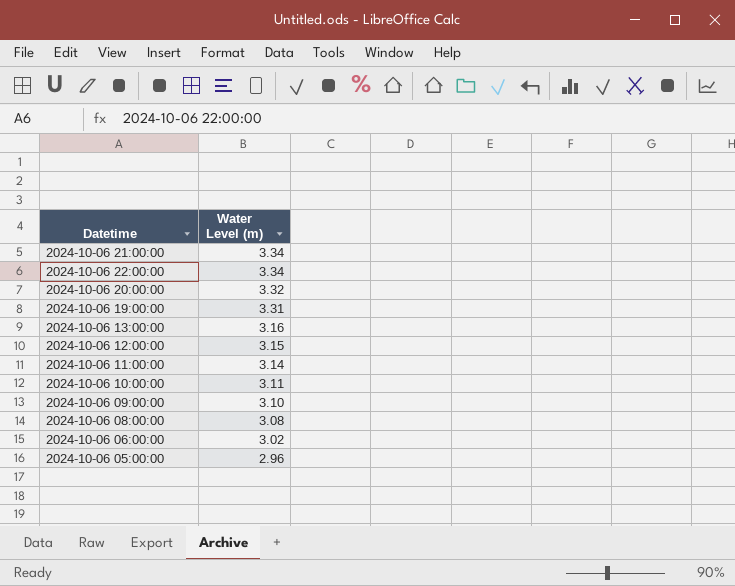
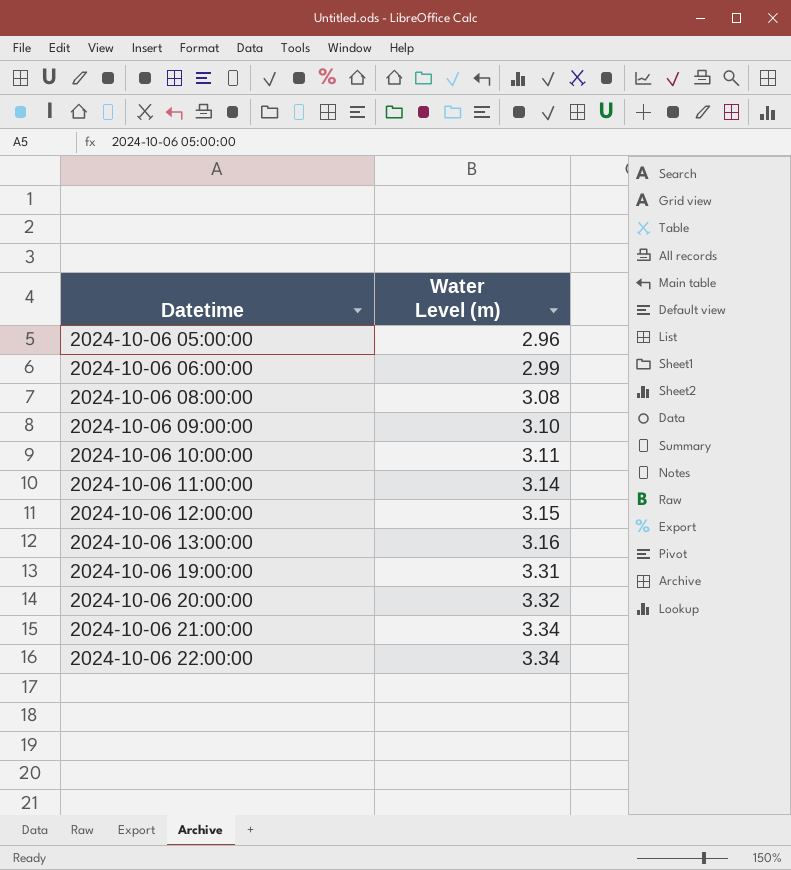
row order: Water Level (m) descending -> Datetime ascending
2024-10-06 06:00:00 | Water Level (m): 3.02 -> 2.99

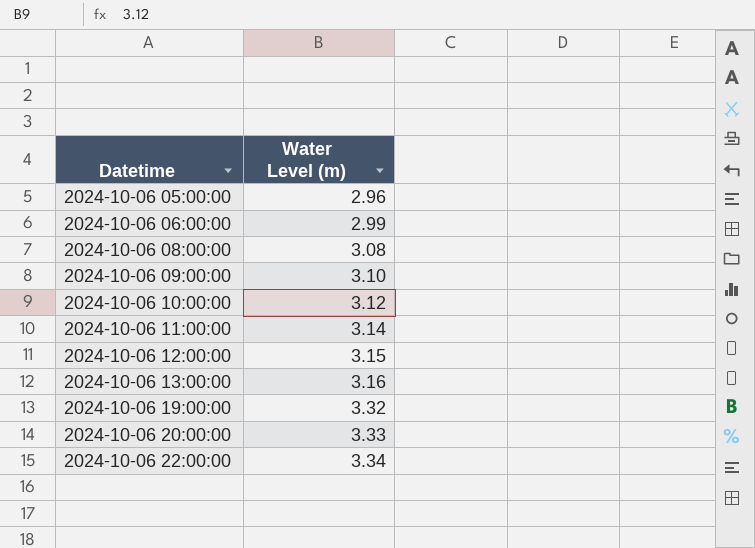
row 2024-10-06 21:00:00: 3.34 -> none
2024-10-06 10:00:00 | Water Level (m): 3.11 -> 3.12
2024-10-06 19:00:00 | Water Level (m): 3.31 -> 3.32
2024-10-06 20:00:00 | Water Level (m): 3.32 -> 3.33

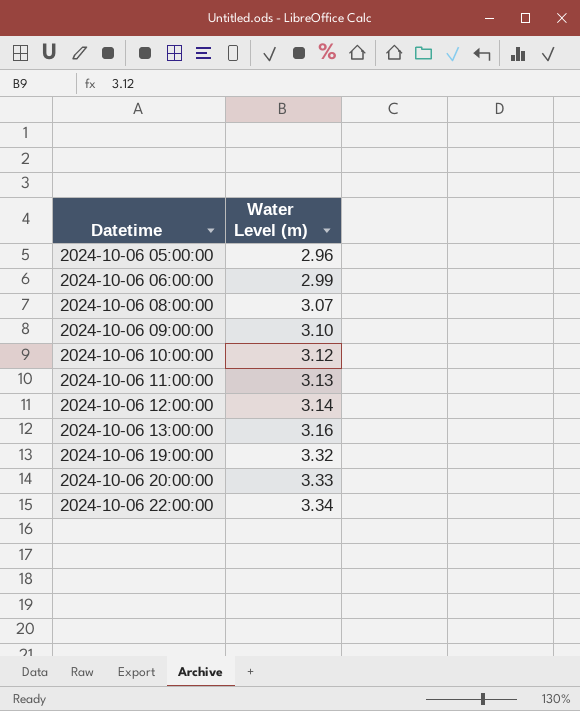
2024-10-06 08:00:00 | Water Level (m): 3.08 -> 3.07
2024-10-06 11:00:00 | Water Level (m): 3.14 -> 3.13
2024-10-06 12:00:00 | Water Level (m): 3.15 -> 3.14

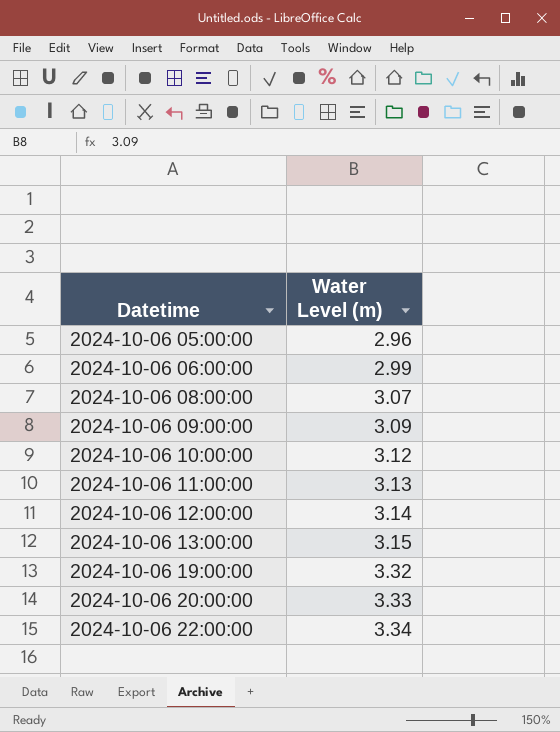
2024-10-06 09:00:00 | Water Level (m): 3.10 -> 3.09
2024-10-06 13:00:00 | Water Level (m): 3.16 -> 3.15

